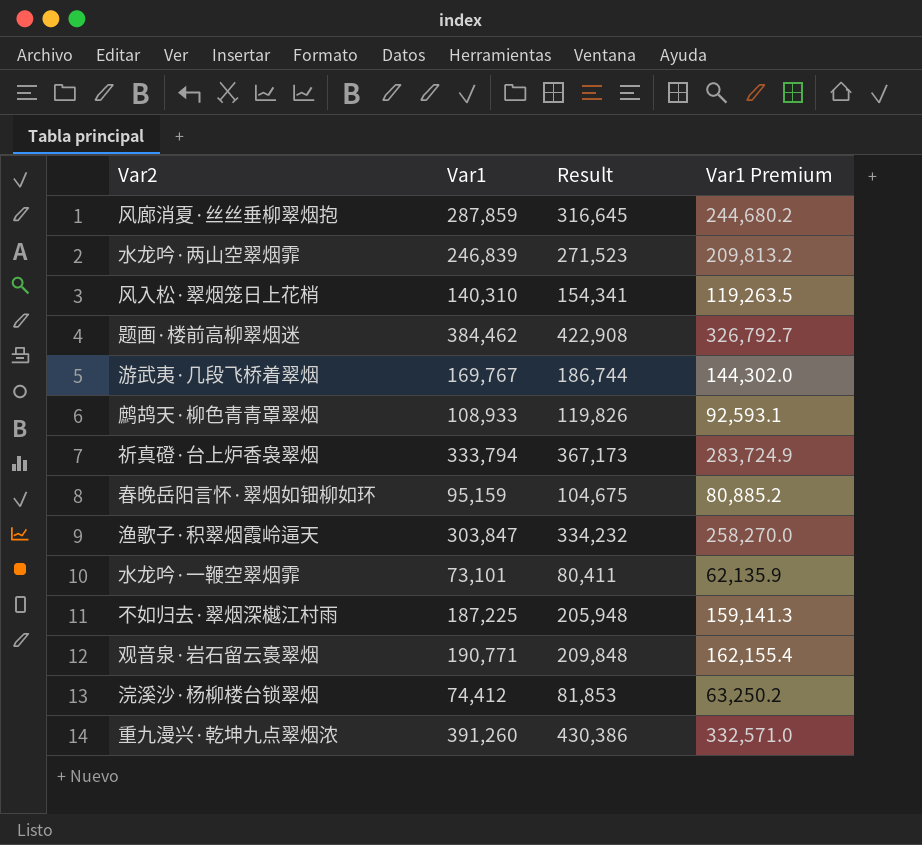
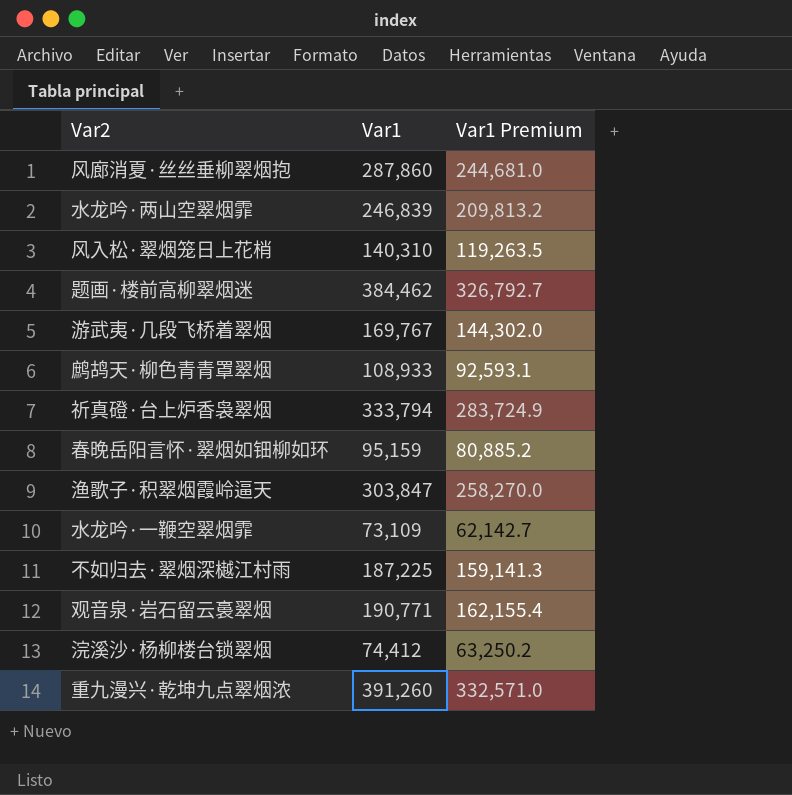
column Result | formula: [Var1] * 1.1 -> none
风廊消夏·丝丝垂柳翠烟抱 | Var1: 287,859 -> 287,860
风廊消夏·丝丝垂柳翠烟抱 | Var1 Premium: 244,680.2 -> 244,681.0
水龙吟·一鞭空翠烟霏 | Var1: 73,101 -> 73,109
水龙吟·一鞭空翠烟霏 | Var1 Premium: 62,135.9 -> 62,142.7

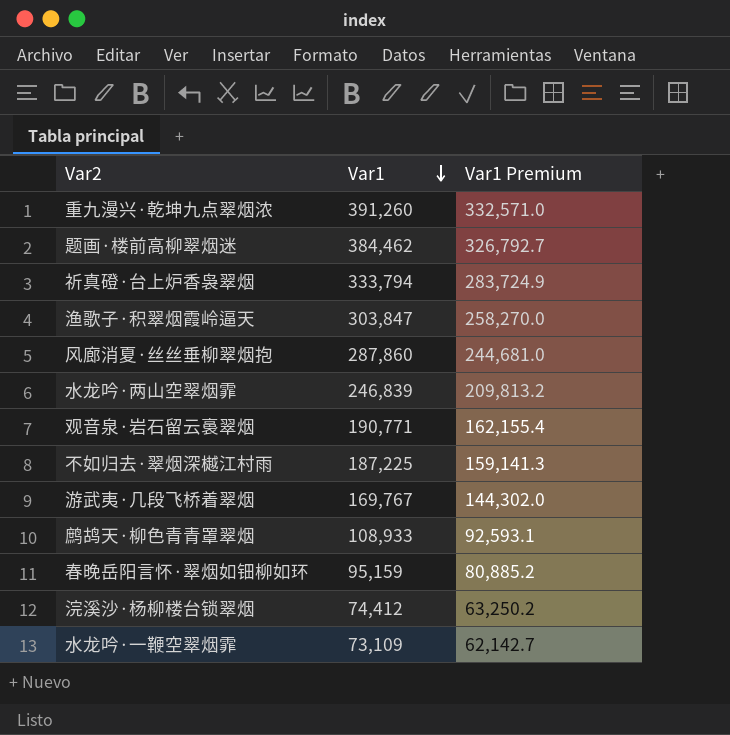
row order: none -> Var1 descending
row 风入松·翠烟笼日上花梢: 140,310 | 119,263.5 -> none

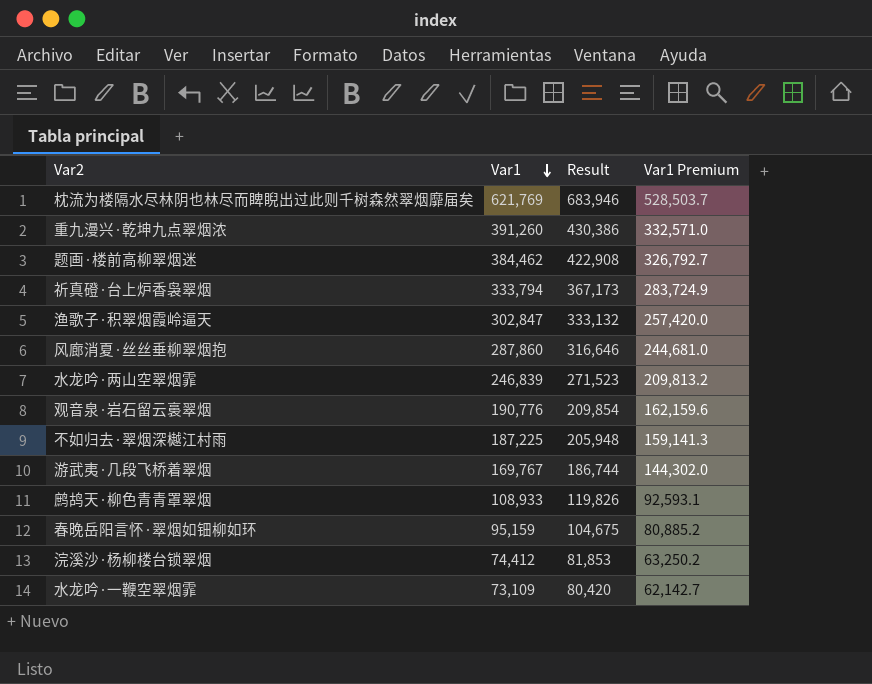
column Result | formula: none -> [Var1] * 1.1
row 枕流为楼隔水尽林阴也林尽而睥睨出过此则千树森然翠烟靡届矣: none -> 621,769 | 683,946 | 528,503.7
渔歌子·积翠烟霞岭逼天 | Var1: 303,847 -> 302,847
渔歌子·积翠烟霞岭逼天 | Var1 Premium: 258,270.0 -> 257,420.0
观音泉·岩石留云裛翠烟 | Var1: 190,771 -> 190,776
观音泉·岩石留云裛翠烟 | Var1 Premium: 162,155.4 -> 162,159.6

